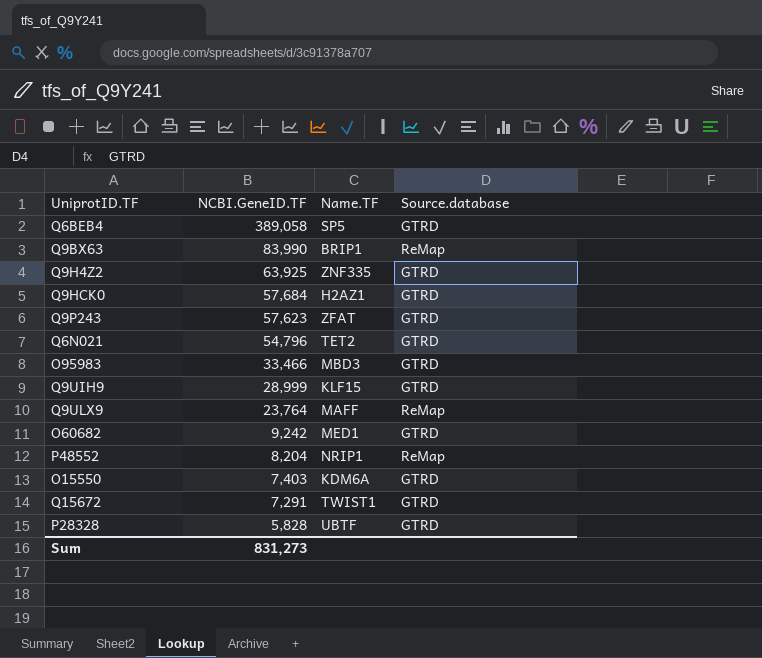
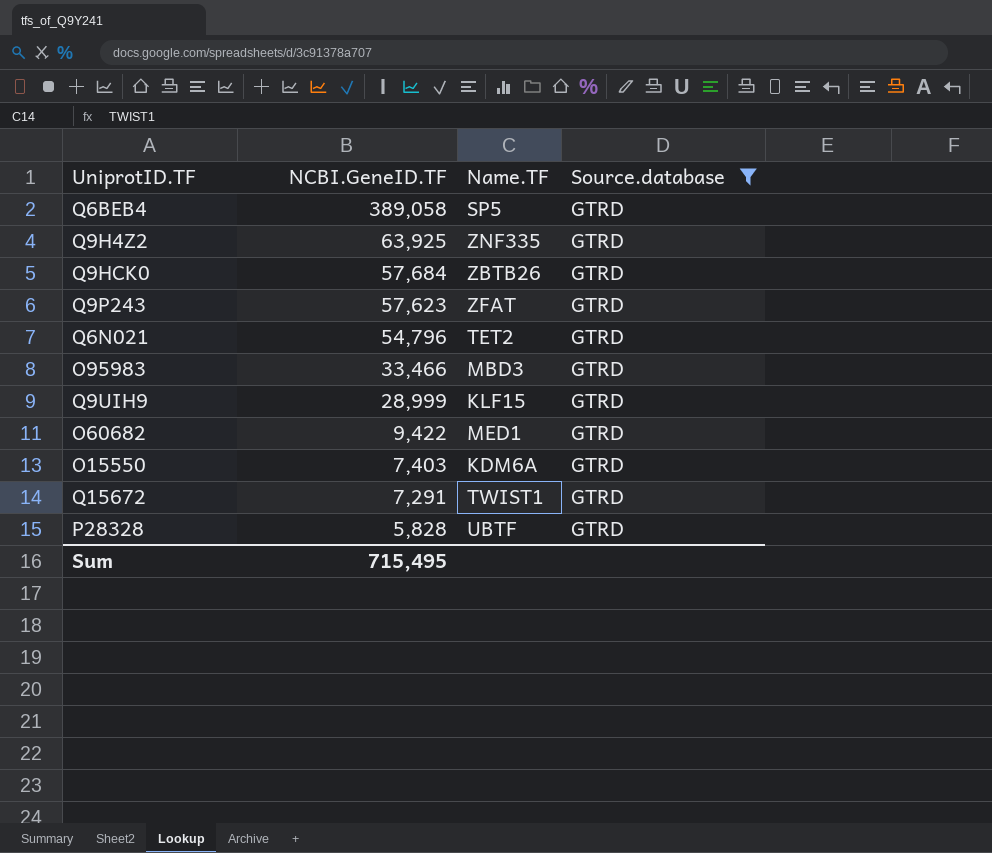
filter: none -> Source.database = GTRD
Q9HCK0 | Name.TF: H2AZ1 -> ZBTB26
O60682 | NCBI.GeneID.TF: 9,242 -> 9,422
Sum | NCBI.GeneID.TF: 831,273 -> 715,495

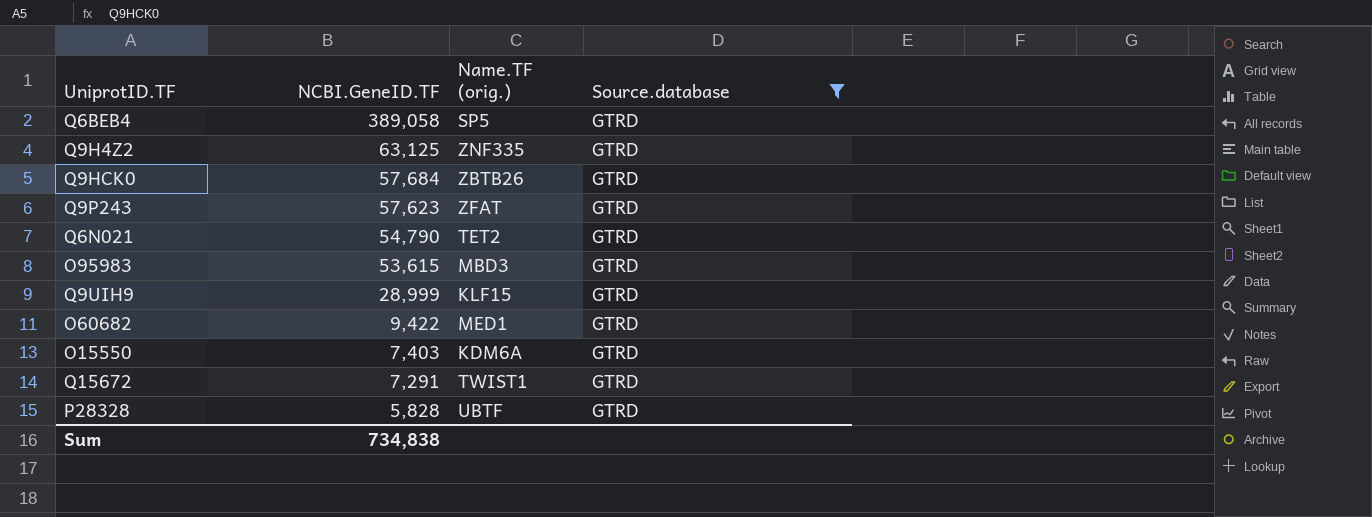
column name: Name.TF -> Name.TF (orig.)
Q9H4Z2 | NCBI.GeneID.TF: 63,925 -> 63,125
Q6N021 | NCBI.GeneID.TF: 54,796 -> 54,790
O95983 | NCBI.GeneID.TF: 33,466 -> 53,615
Sum | NCBI.GeneID.TF: 715,495 -> 734,838

